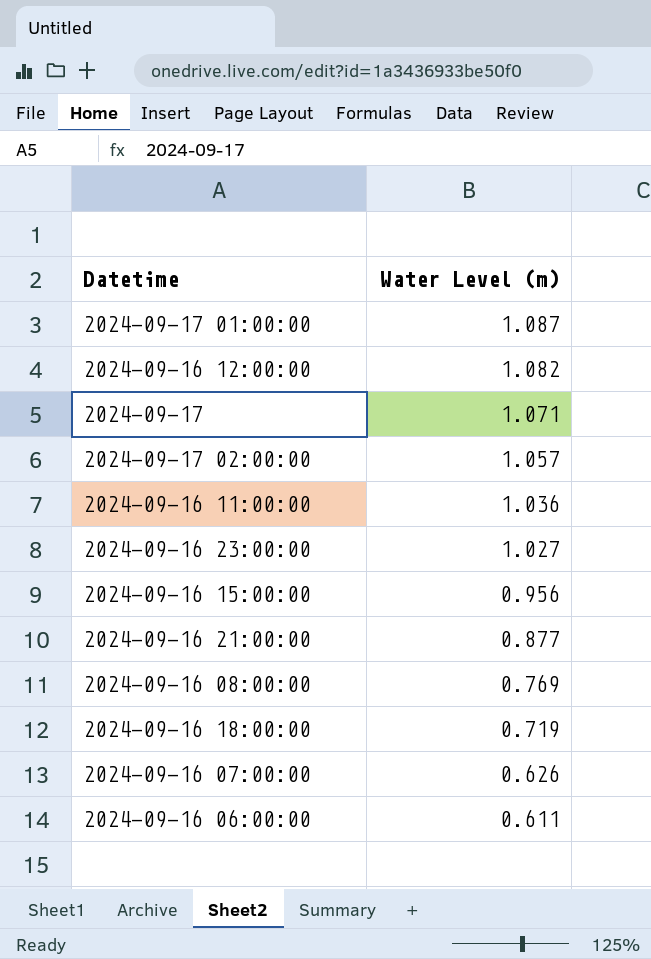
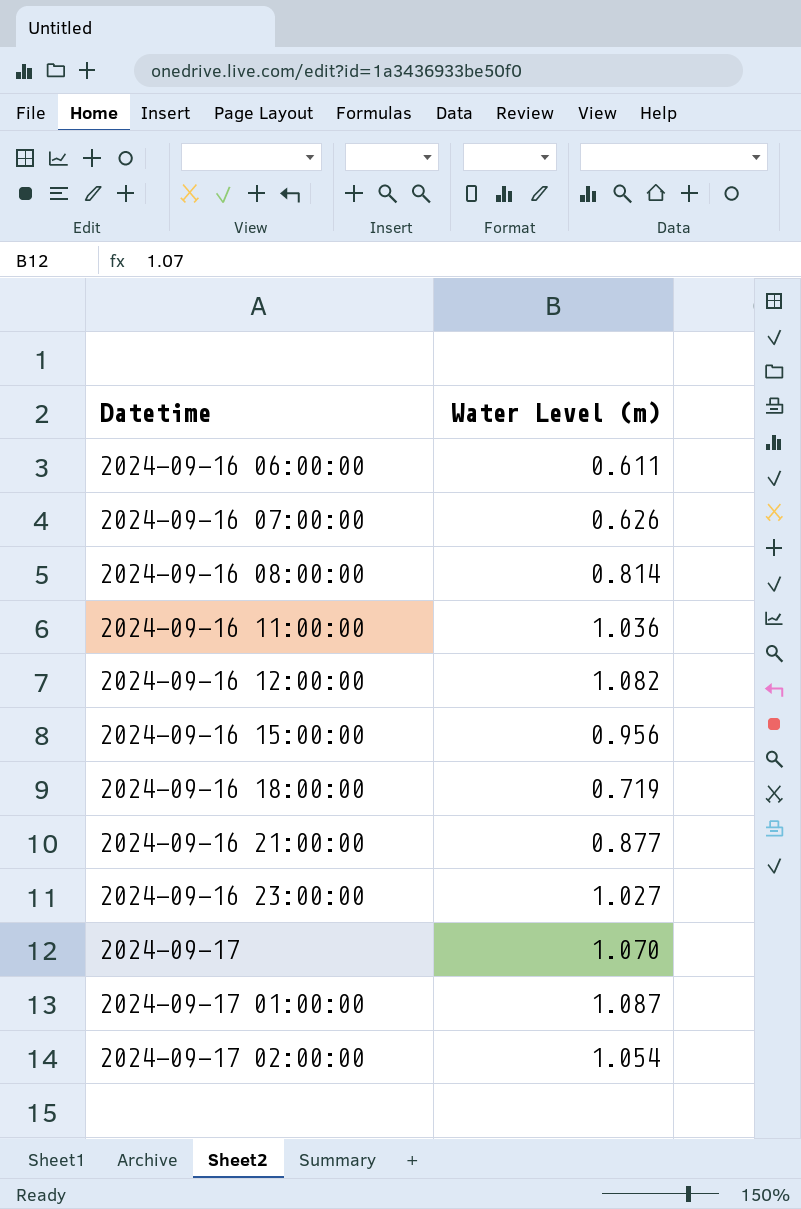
row order: Water Level (m) descending -> Datetime ascending
2024-09-16 08:00:00 | Water Level (m): 0.769 -> 0.814
2024-09-17 | Water Level (m): 1.071 -> 1.070
2024-09-17 02:00:00 | Water Level (m): 1.057 -> 1.054

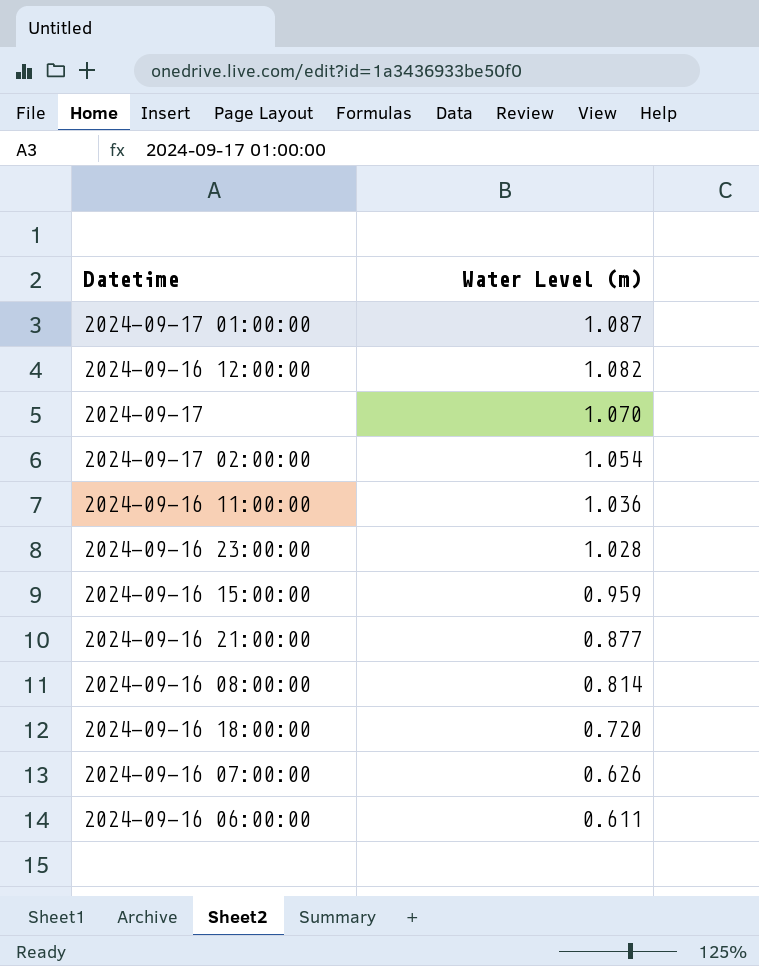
row order: Datetime ascending -> Water Level (m) descending
2024-09-16 23:00:00 | Water Level (m): 1.027 -> 1.028
2024-09-16 15:00:00 | Water Level (m): 0.956 -> 0.959
2024-09-16 18:00:00 | Water Level (m): 0.719 -> 0.720

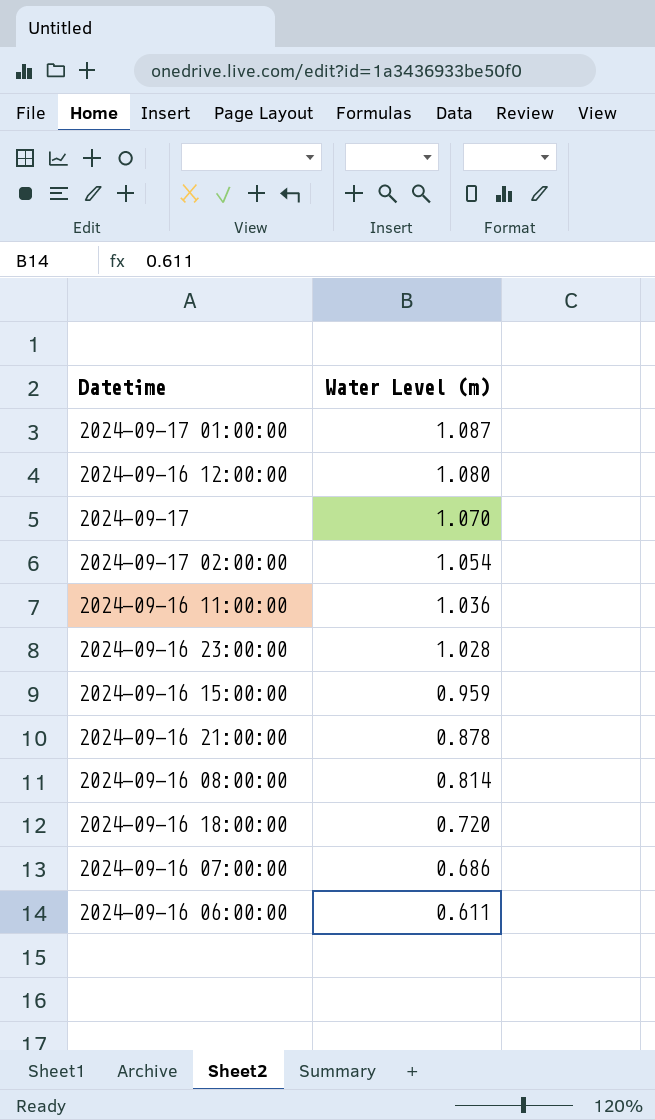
2024-09-16 12:00:00 | Water Level (m): 1.082 -> 1.080
2024-09-16 21:00:00 | Water Level (m): 0.877 -> 0.878
2024-09-16 07:00:00 | Water Level (m): 0.626 -> 0.686

